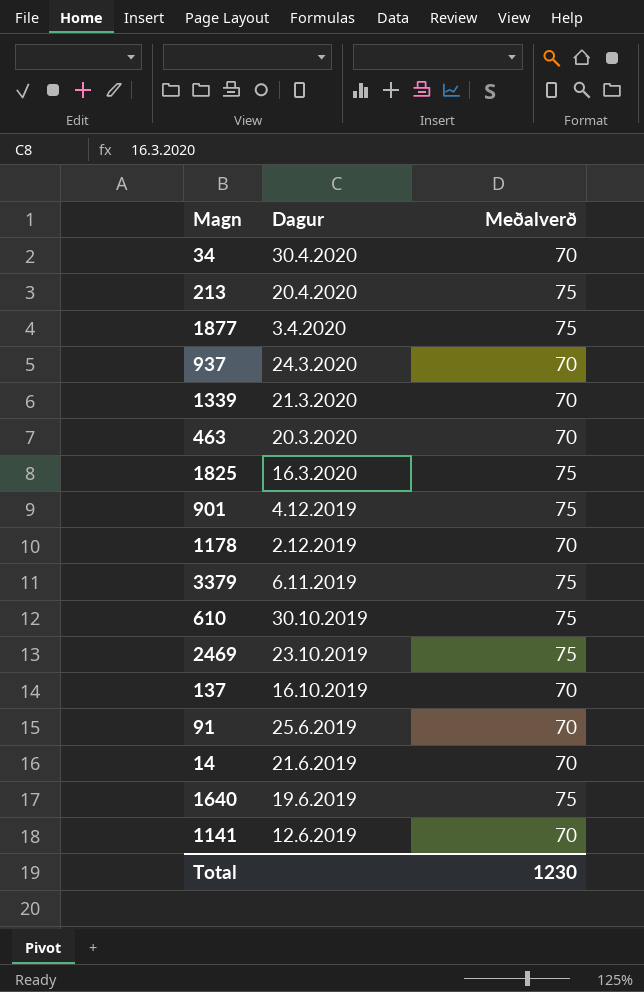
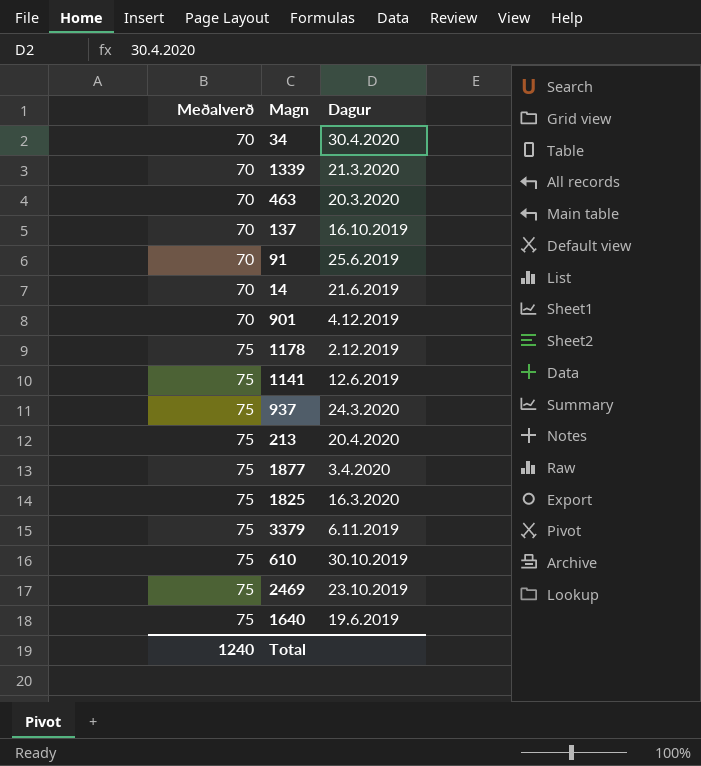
row order: Dagur descending -> Meðalverð ascending
column Meðalverð | position: 3 -> 1
901 | Meðalverð: 75 -> 70
1178 | Meðalverð: 70 -> 75
1141 | Meðalverð: 70 -> 75
937 | Meðalverð: 70 -> 75
Total | Meðalverð: 1230 -> 1240

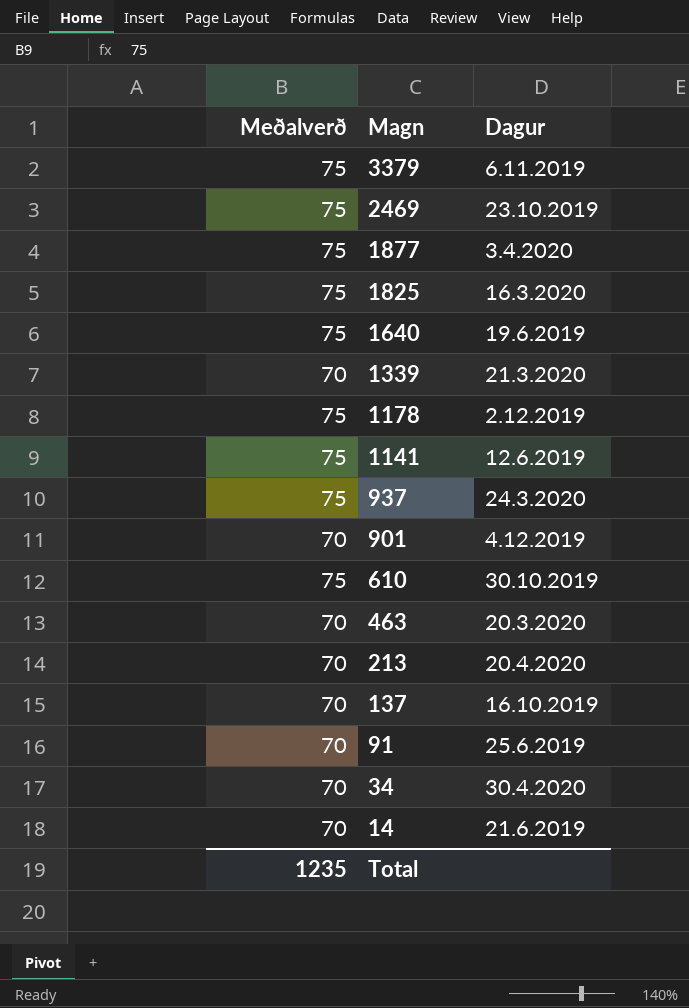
row order: Meðalverð ascending -> Magn descending
213 | Meðalverð: 75 -> 70
Total | Meðalverð: 1240 -> 1235

